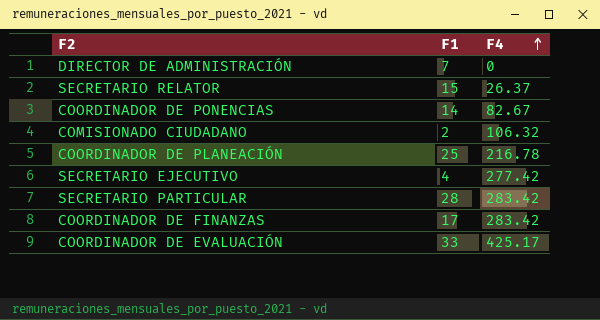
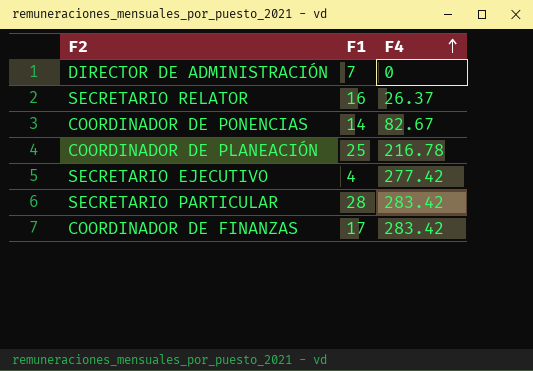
row COMISIONADO CIUDADANO: 2 | 106.32 -> none
row COORDINADOR DE EVALUACIÓN: 33 | 425.17 -> none
SECRETARIO RELATOR | F1: 15 -> 16

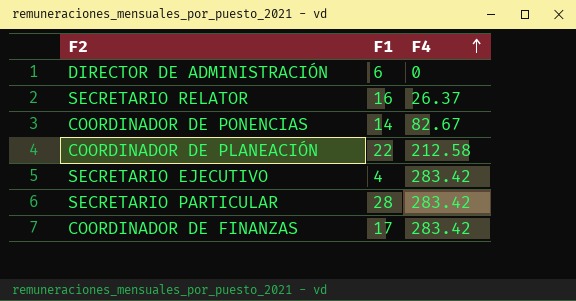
DIRECTOR DE ADMINISTRACIÓN | F1: 7 -> 6
COORDINADOR DE PLANEACIÓN | F1: 25 -> 22
COORDINADOR DE PLANEACIÓN | F4: 216.78 -> 212.58
SECRETARIO EJECUTIVO | F4: 277.42 -> 283.42

